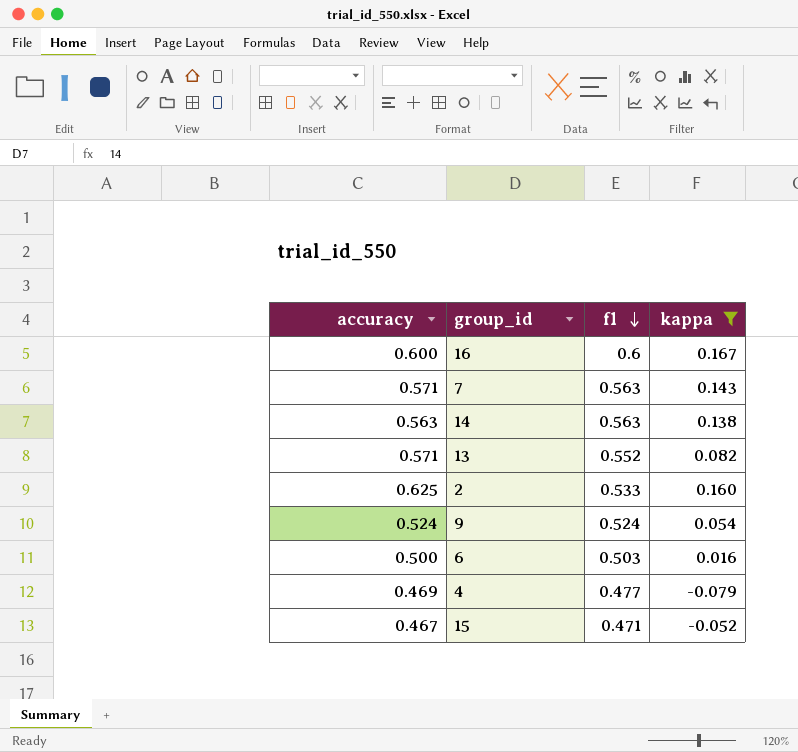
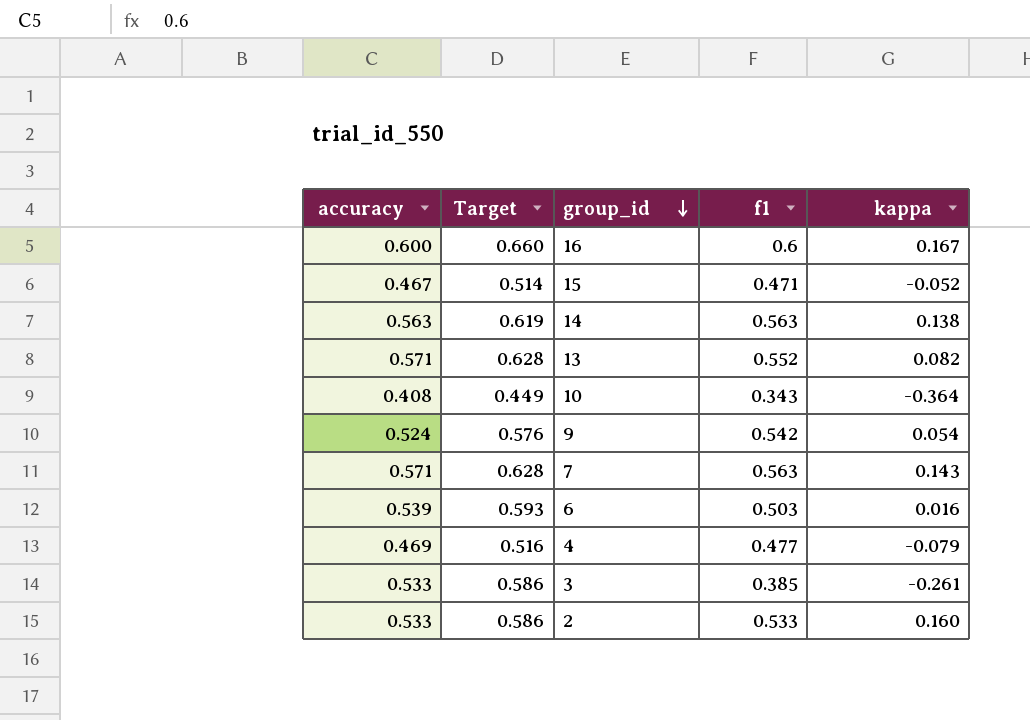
filter: kappa >= -0.079 -> none
row order: f1 descending -> group_id descending
column Target | formula: none -> [accuracy] * 1.1
9 | f1: 0.524 -> 0.542
6 | accuracy: 0.500 -> 0.539
2 | accuracy: 0.625 -> 0.533

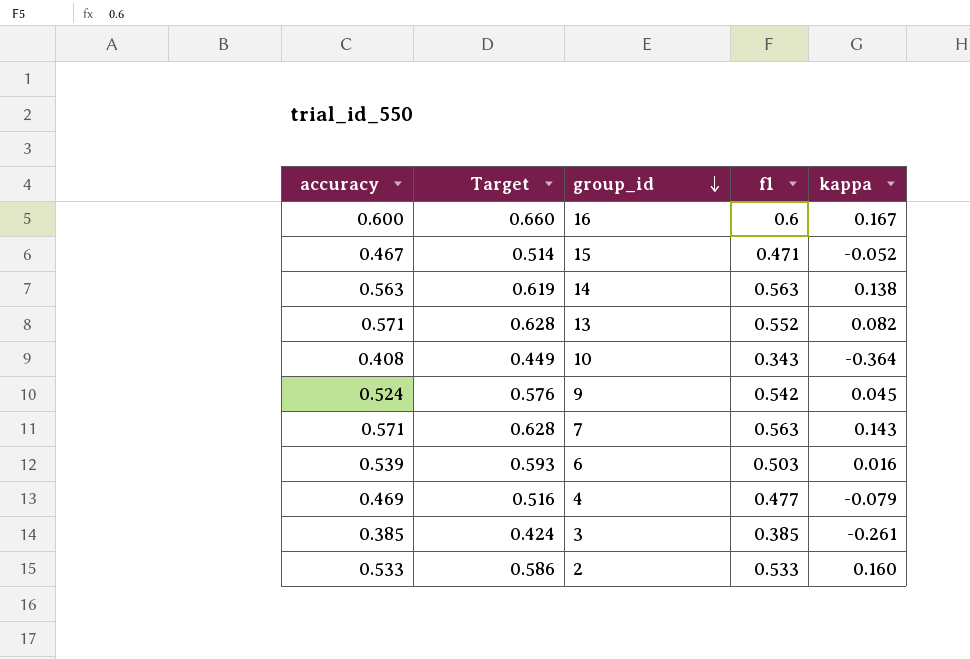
9 | kappa: 0.054 -> 0.045
3 | accuracy: 0.533 -> 0.385
3 | Target: 0.586 -> 0.424

